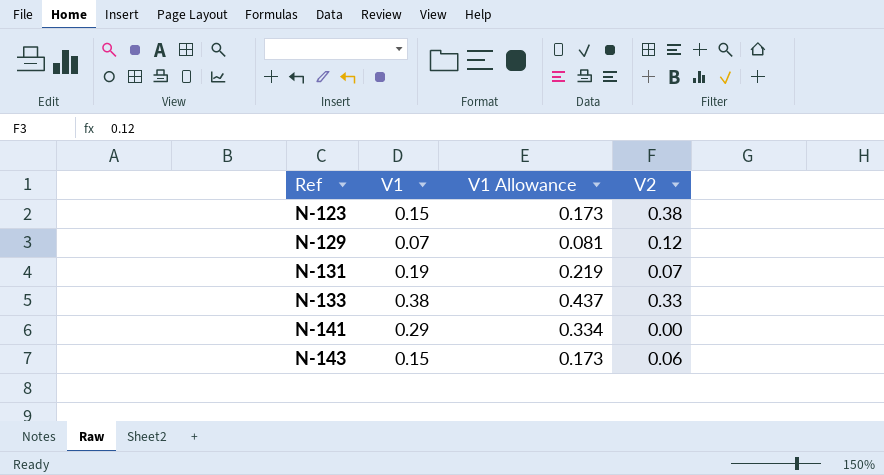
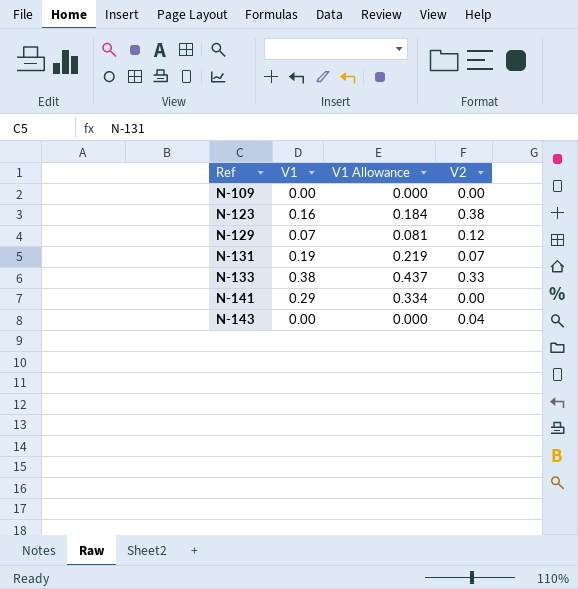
row N-109: none -> 0.00 | 0.000 | 0.00
N-123 | V1: 0.15 -> 0.16
N-123 | V1 Allowance: 0.173 -> 0.184
N-143 | V1: 0.15 -> 0.00
N-143 | V1 Allowance: 0.173 -> 0.000
N-143 | V2: 0.06 -> 0.04

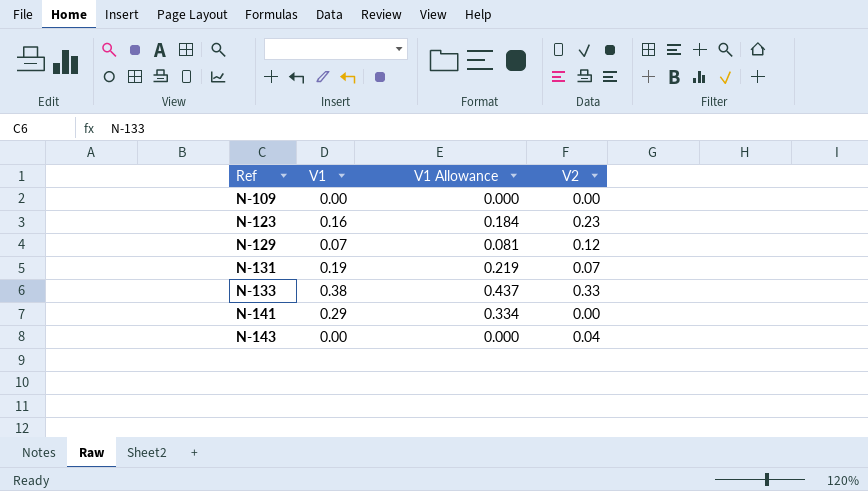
N-123 | V2: 0.38 -> 0.23

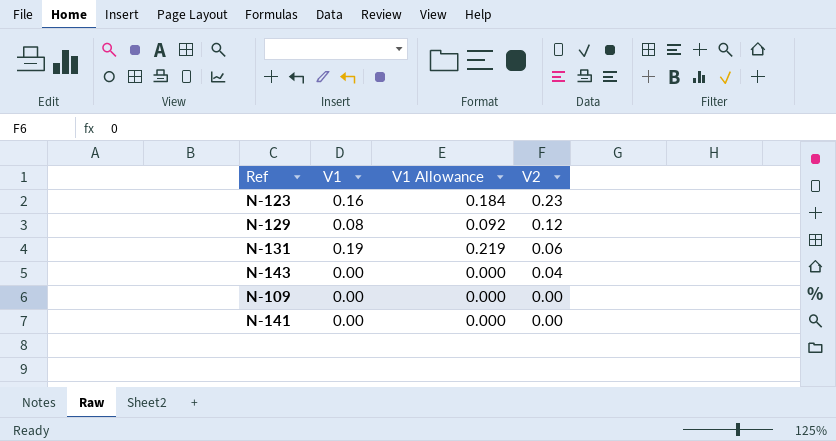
row order: Ref ascending -> V2 descending
row N-133: 0.38 | 0.437 | 0.33 -> none
N-129 | V1: 0.07 -> 0.08
N-129 | V1 Allowance: 0.081 -> 0.092
N-131 | V2: 0.07 -> 0.06
N-141 | V1: 0.29 -> 0.00
N-141 | V1 Allowance: 0.334 -> 0.000

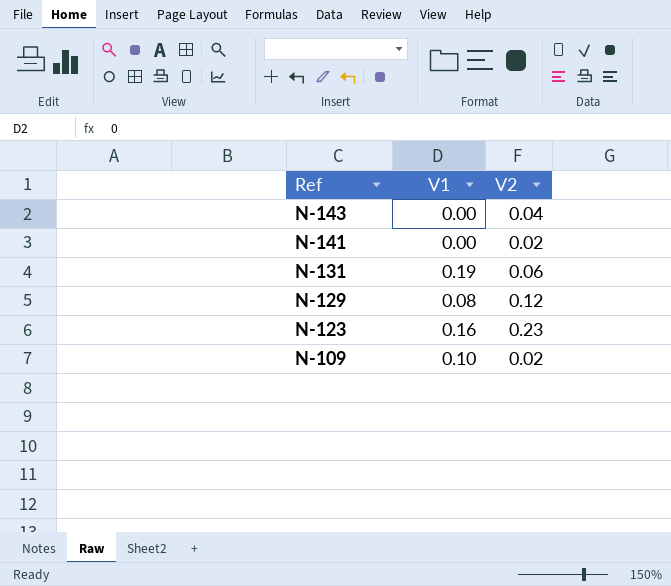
row order: V2 descending -> Ref descending
column V1 Allowance | formula: [V1] * 1.15 -> none
N-141 | V2: 0.00 -> 0.02
N-109 | V1: 0.00 -> 0.10
N-109 | V2: 0.00 -> 0.02

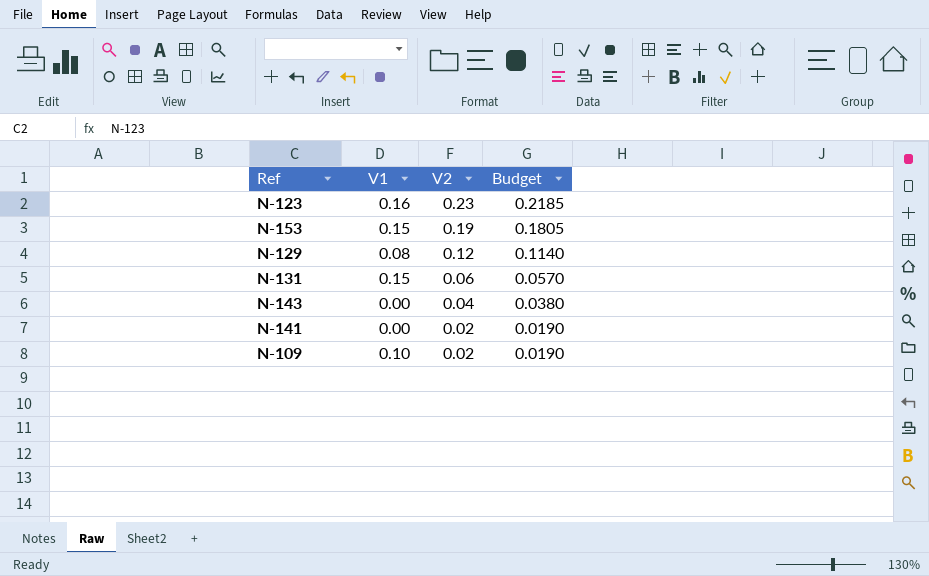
row order: Ref descending -> V2 descending
column Budget | formula: none -> [V2] * 0.95
row N-153: none -> 0.15 | 0.19 | 0.1805
N-131 | V1: 0.19 -> 0.15

